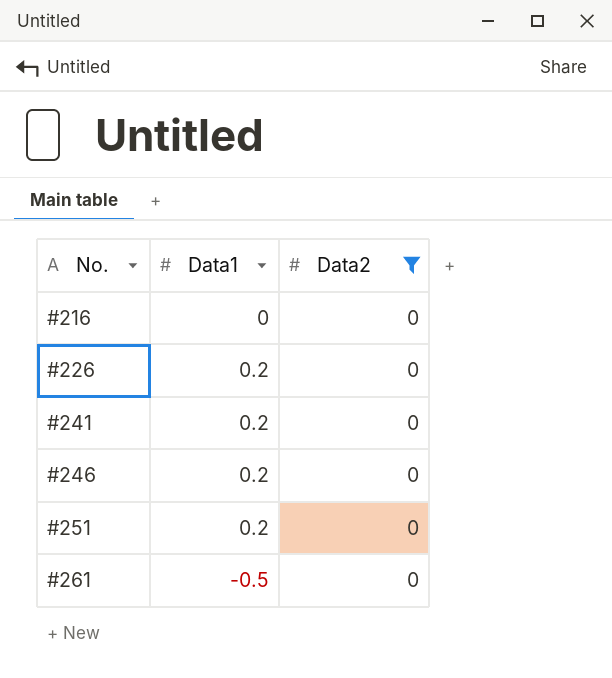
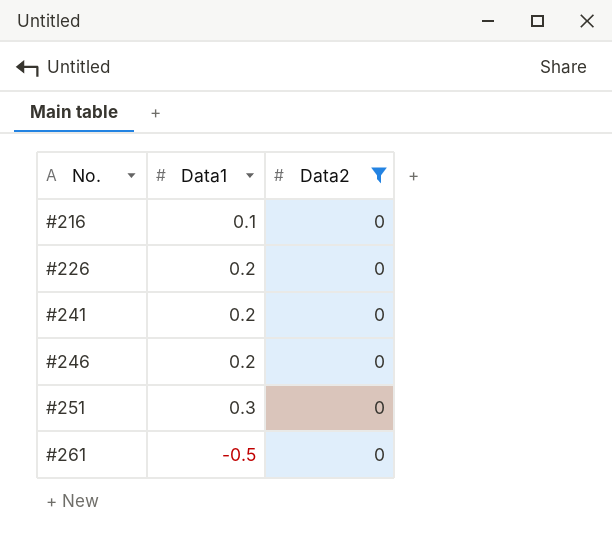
#216 | Data1: 0 -> 0.1
#251 | Data1: 0.2 -> 0.3

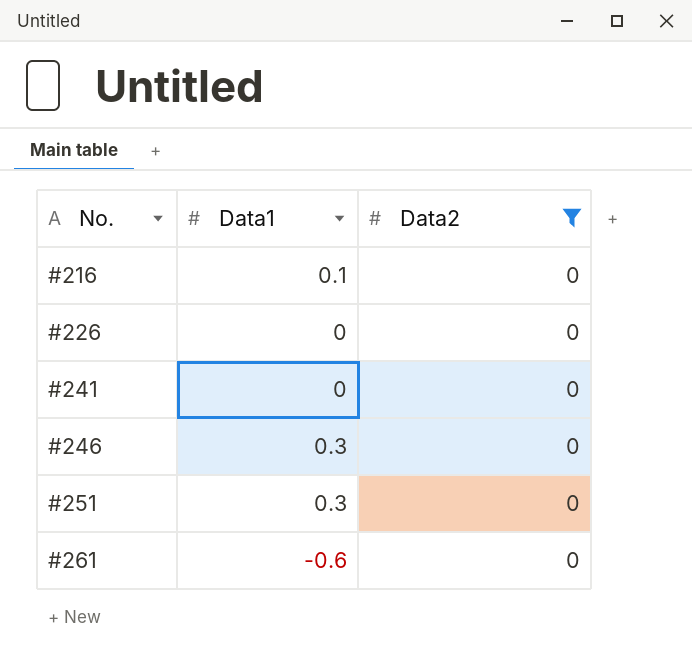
#226 | Data1: 0.2 -> 0
#241 | Data1: 0.2 -> 0
#246 | Data1: 0.2 -> 0.3
#261 | Data1: -0.5 -> -0.6

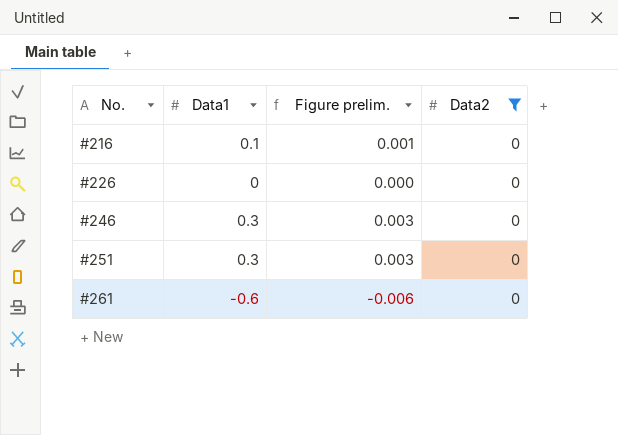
column Figure prelim. | formula: none -> [Data1] * 0.01
row #241: 0 | 0 -> none

